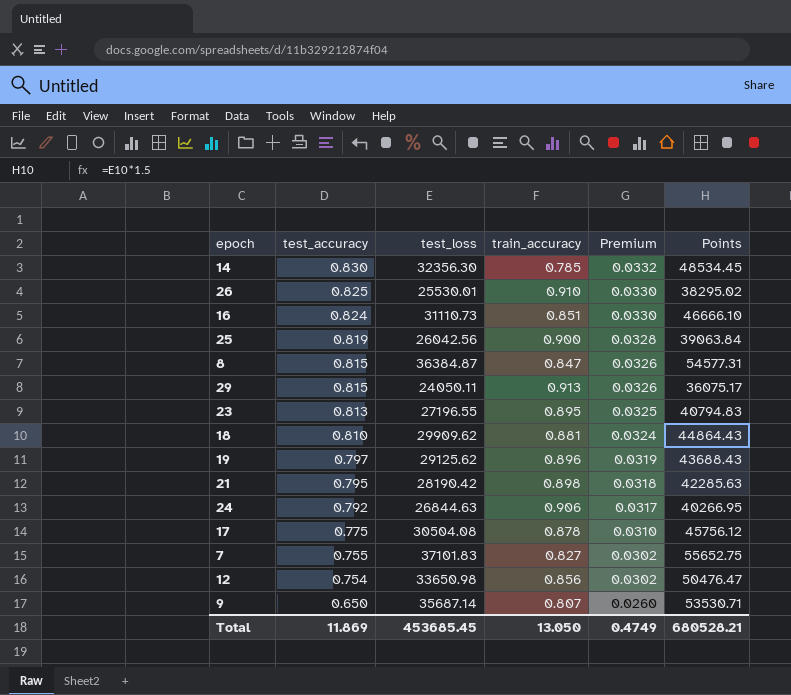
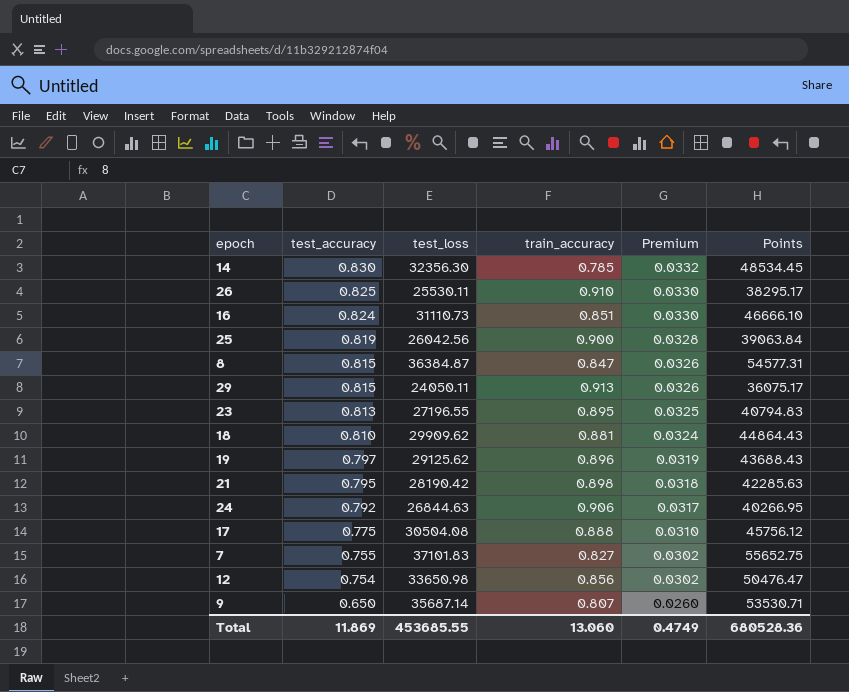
26 | test_loss: 25530.01 -> 25530.11
26 | Points: 38295.02 -> 38295.17
17 | train_accuracy: 0.878 -> 0.888
Total | test_loss: 453685.45 -> 453685.55
Total | train_accuracy: 13.050 -> 13.060
Total | Points: 680528.21 -> 680528.36

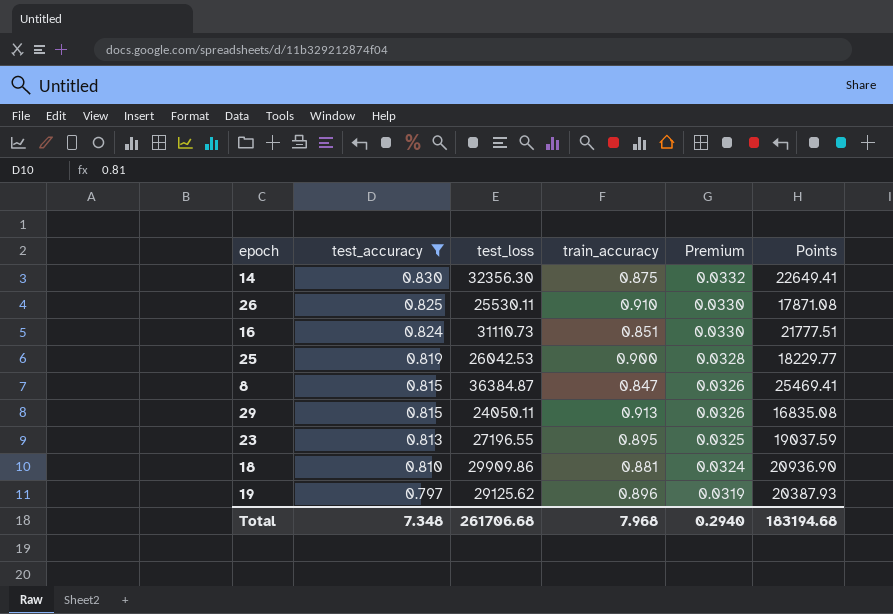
filter: none -> test_accuracy >= 0.797
column Points | formula: [test_loss] * 1.5 -> [test_loss] * 0.7
14 | train_accuracy: 0.785 -> 0.875
25 | test_loss: 26042.56 -> 26042.53
18 | test_loss: 29909.62 -> 29909.86
Total | test_accuracy: 11.869 -> 7.348
Total | test_loss: 453685.55 -> 261706.68
Total | train_accuracy: 13.060 -> 7.968
Total | Premium: 0.4749 -> 0.2940
Total | Points: 680528.36 -> 183194.68

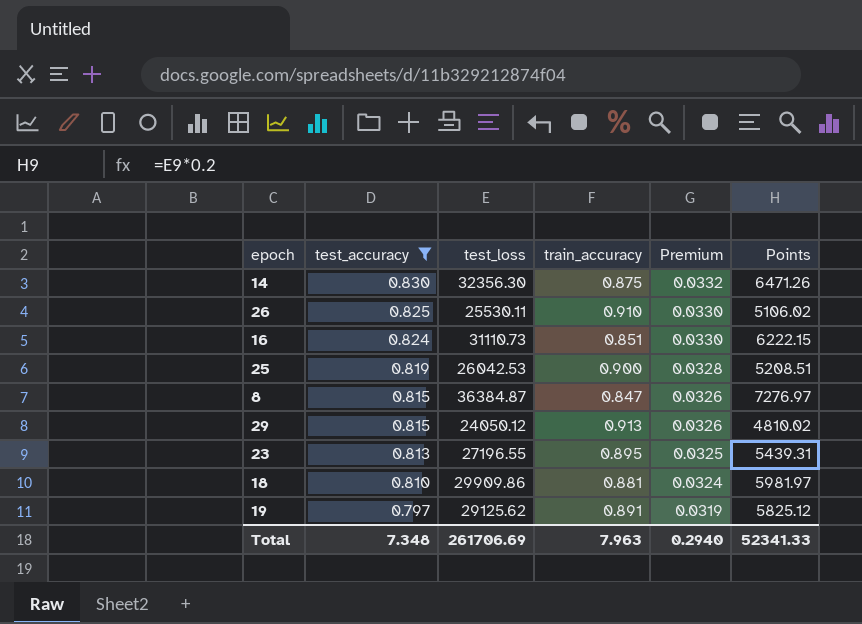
column Points | formula: [test_loss] * 0.7 -> [test_loss] * 0.2
29 | test_loss: 24050.11 -> 24050.12
19 | train_accuracy: 0.896 -> 0.891
Total | test_loss: 261706.68 -> 261706.69
Total | train_accuracy: 7.968 -> 7.963
Total | Points: 183194.68 -> 52341.33

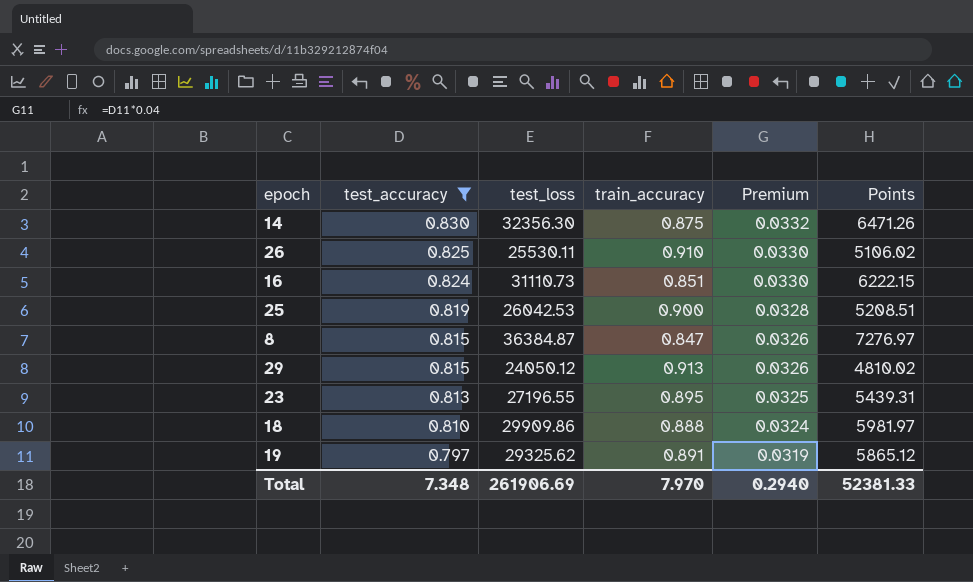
18 | train_accuracy: 0.881 -> 0.888
19 | test_loss: 29125.62 -> 29325.62
19 | Points: 5825.12 -> 5865.12
Total | test_loss: 261706.69 -> 261906.69
Total | train_accuracy: 7.963 -> 7.970
Total | Points: 52341.33 -> 52381.33

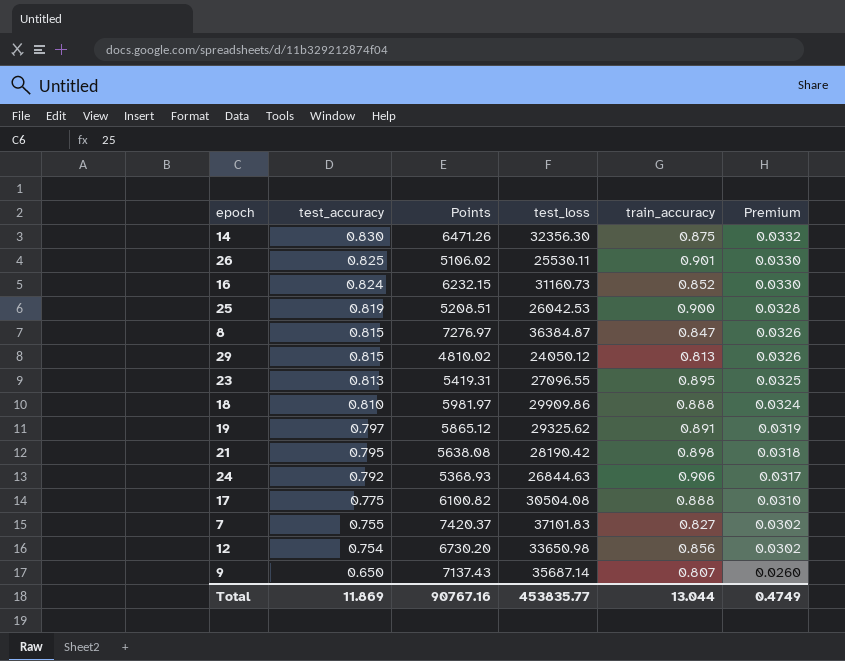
filter: test_accuracy >= 0.797 -> none
column Points | position: 6 -> 3
26 | train_accuracy: 0.910 -> 0.901
16 | Points: 6222.15 -> 6232.15
16 | test_loss: 31110.73 -> 31160.73
16 | train_accuracy: 0.851 -> 0.852
29 | train_accuracy: 0.913 -> 0.813
23 | Points: 5439.31 -> 5419.31
23 | test_loss: 27196.55 -> 27096.55
Total | test_accuracy: 7.348 -> 11.869
Total | Points: 52381.33 -> 90767.16
Total | test_loss: 261906.69 -> 453835.77
Total | train_accuracy: 7.970 -> 13.044
Total | Premium: 0.2940 -> 0.4749

